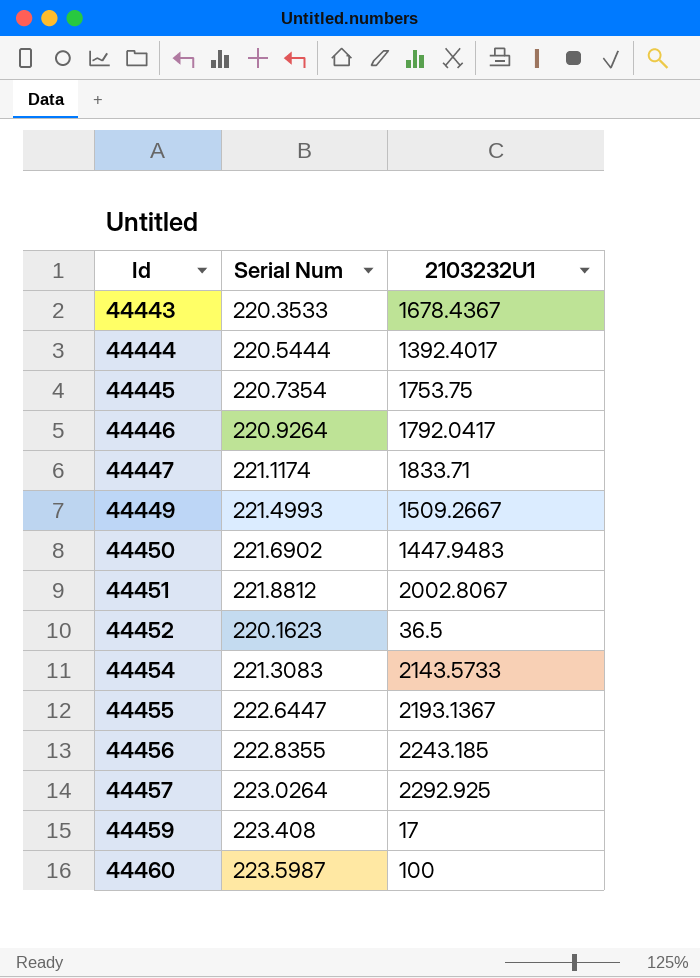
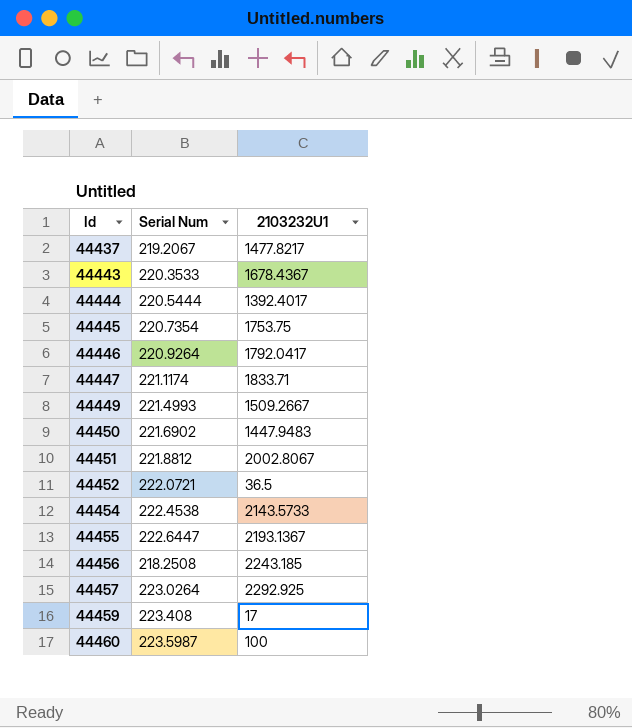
row 44437: none -> 219.2067 | 1477.8217
44452 | Serial Num: 220.1623 -> 222.0721
44454 | Serial Num: 221.3083 -> 222.4538
44456 | Serial Num: 222.8355 -> 218.2508

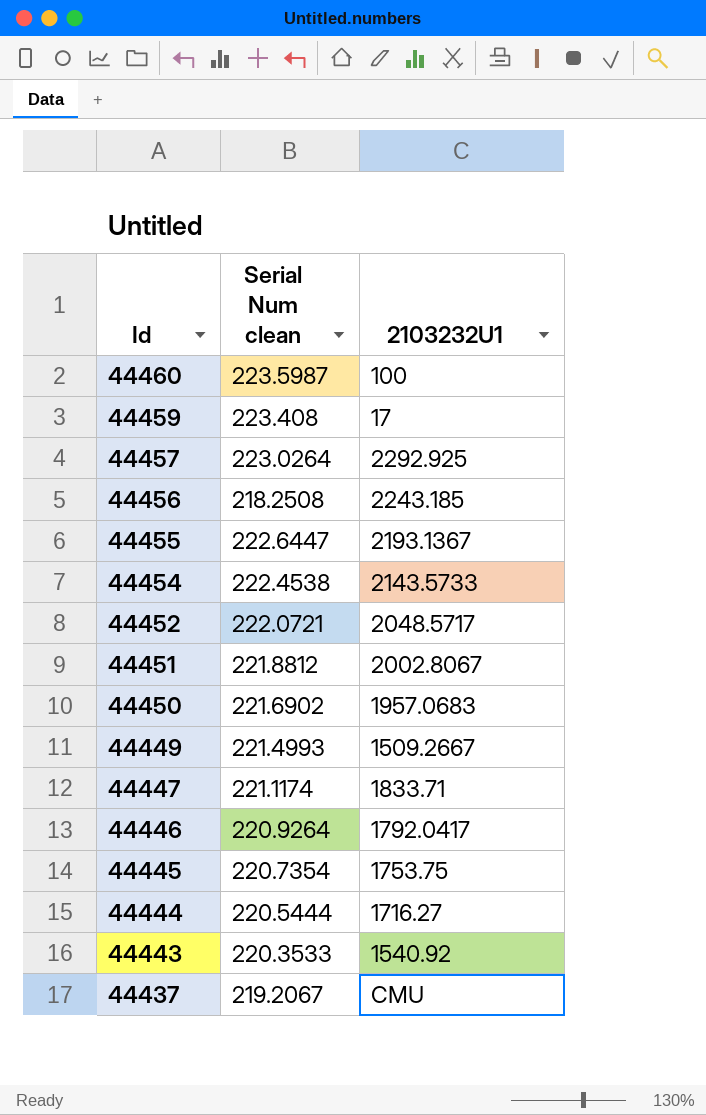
row order: Id ascending -> Id descending
column name: Serial Num -> Serial Num clean
44452 | 2103232U1: 36.5 -> 2048.5717
44450 | 2103232U1: 1447.9483 -> 1957.0683
44444 | 2103232U1: 1392.4017 -> 1716.27
44443 | 2103232U1: 1678.4367 -> 1540.92
44437 | 2103232U1: 1477.8217 -> CMU

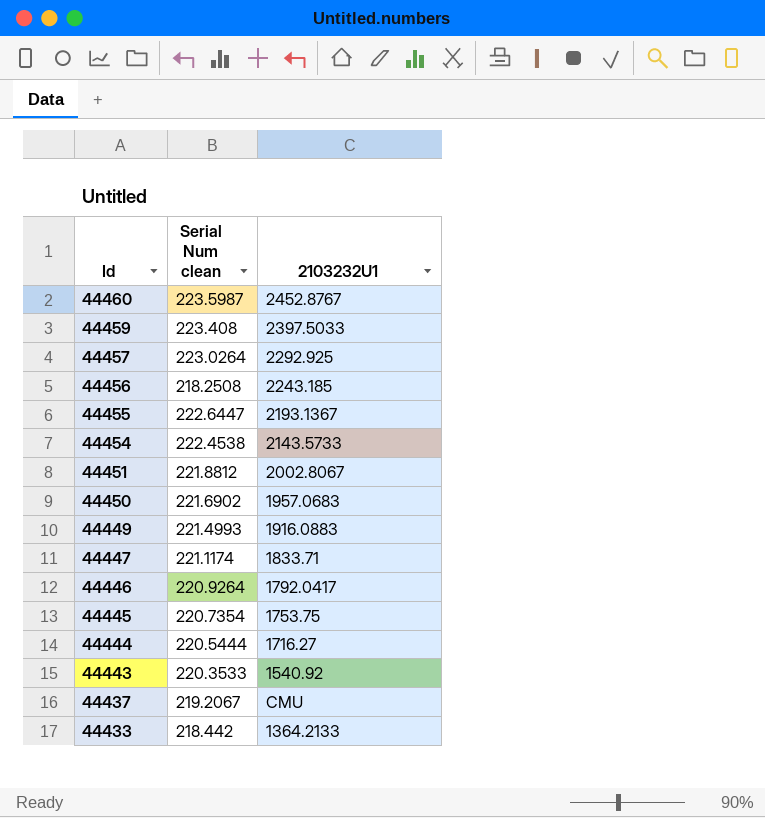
row 44452: 222.0721 | 2048.5717 -> none
44460 | 2103232U1: 100 -> 2452.8767
44459 | 2103232U1: 17 -> 2397.5033
44449 | 2103232U1: 1509.2667 -> 1916.0883
row 44433: none -> 218.442 | 1364.2133

